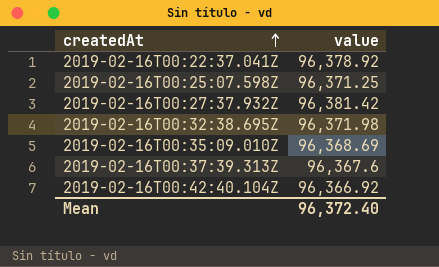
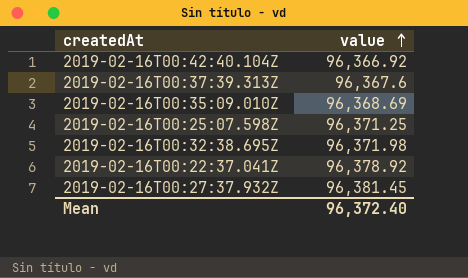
row order: createdAt ascending -> value ascending
2019-02-16T00:27:37.932Z | value: 96,381.42 -> 96,381.45

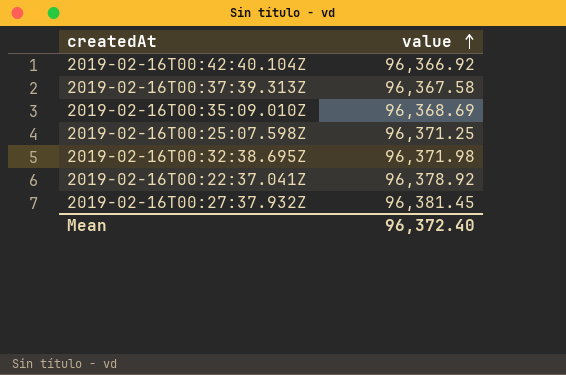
2019-02-16T00:37:39.313Z | value: 96,367.6 -> 96,367.58

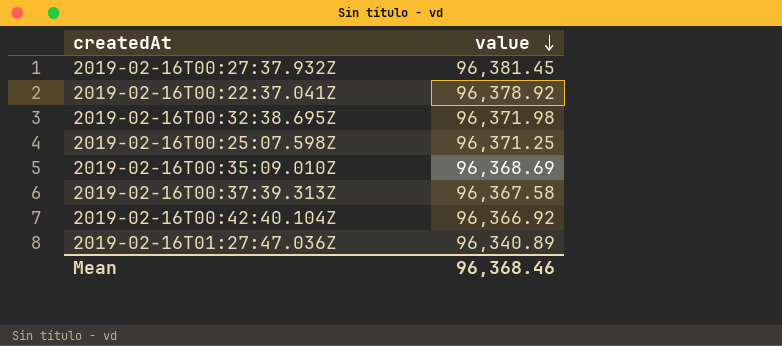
row order: value ascending -> value descending
row 2019-02-16T01:27:47.036Z: none -> 96,340.89
Mean | value: 96,372.40 -> 96,368.46

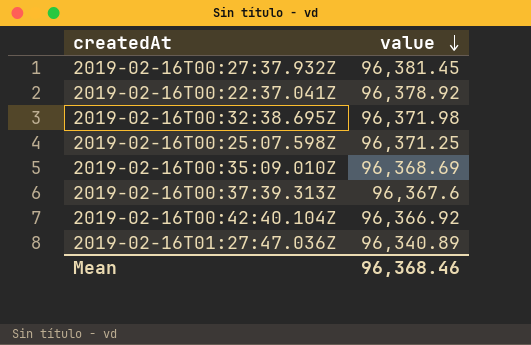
2019-02-16T00:37:39.313Z | value: 96,367.58 -> 96,367.6

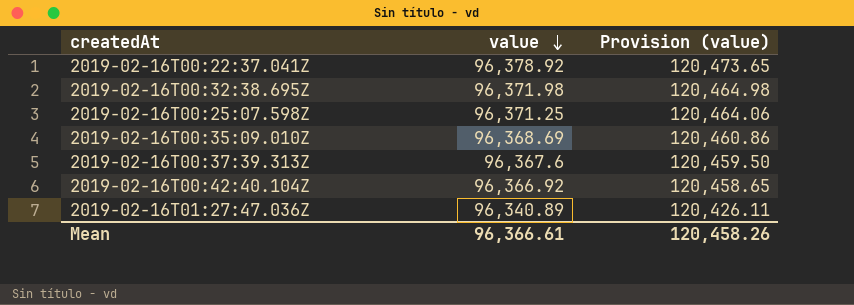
column Provision (value) | formula: none -> [value] * 1.25
row 2019-02-16T00:27:37.932Z: 96,381.45 -> none
Mean | value: 96,368.46 -> 96,366.61

